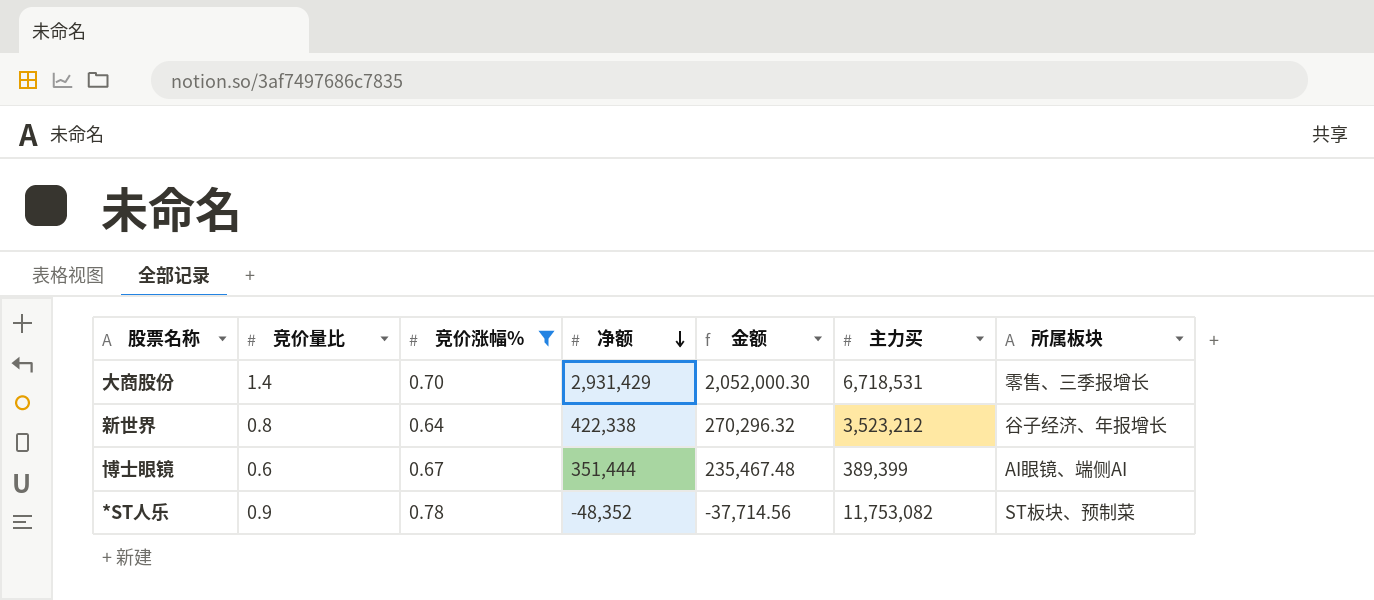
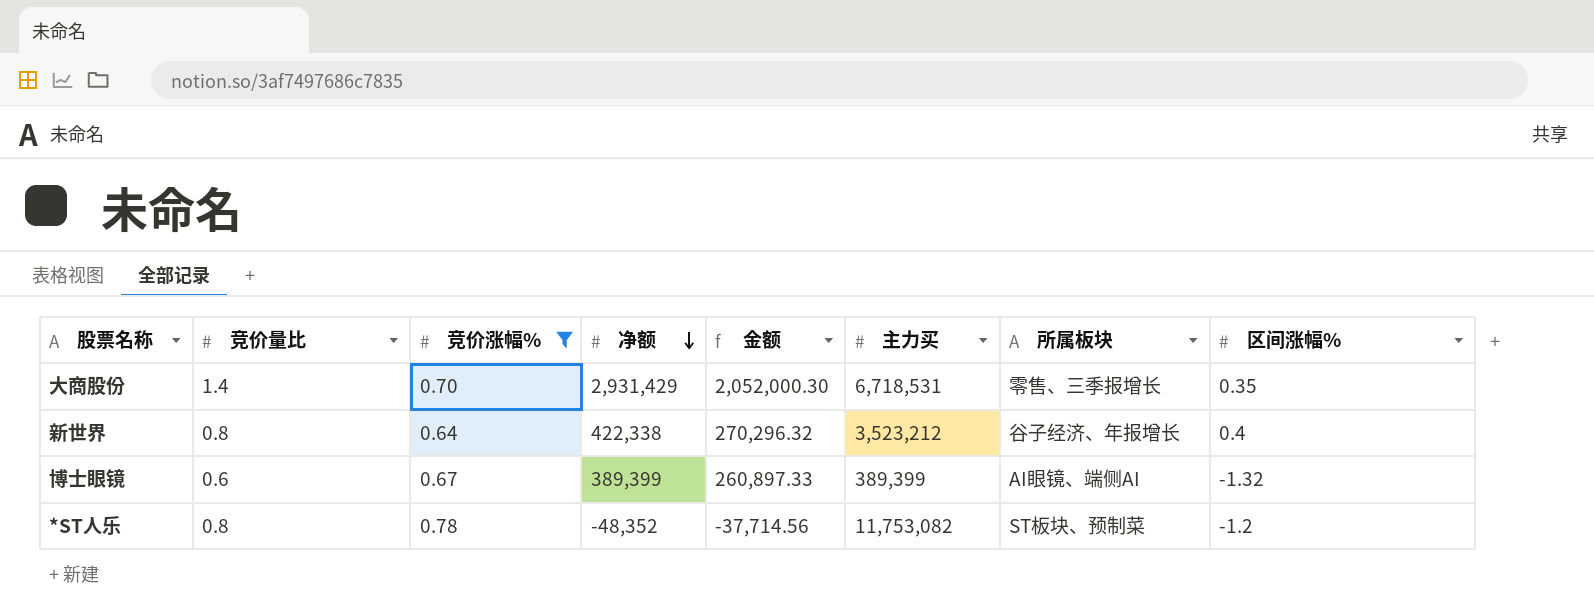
column 区间涨幅% | position: none -> 8
博士眼镜 | 净额: 351,444 -> 389,399
博士眼镜 | 金额: 235,467.48 -> 260,897.33
*ST人乐 | 竞价量比: 0.9 -> 0.8

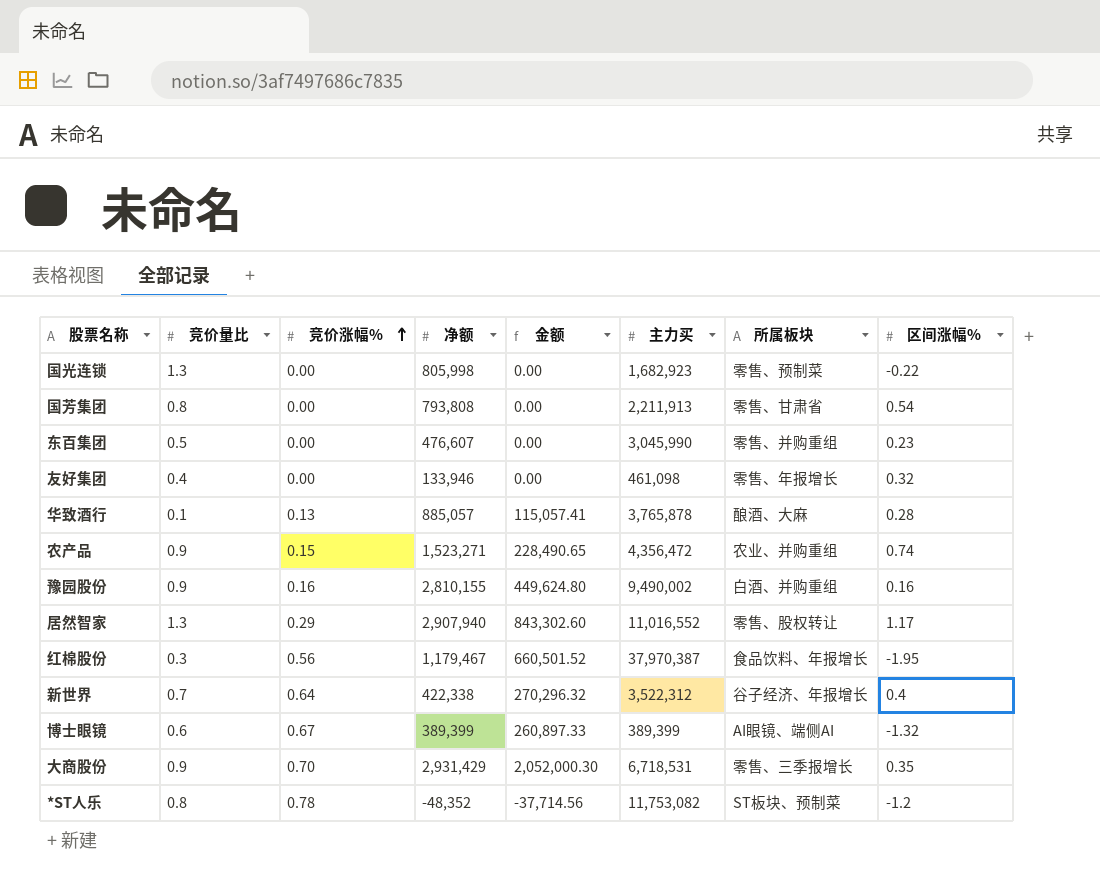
filter: 竞价涨幅% >= 0.64 -> none
row order: 净额 descending -> 竞价涨幅% ascending
新世界 | 竞价量比: 0.8 -> 0.7
新世界 | 主力买: 3,523,212 -> 3,522,312
大商股份 | 竞价量比: 1.4 -> 0.9

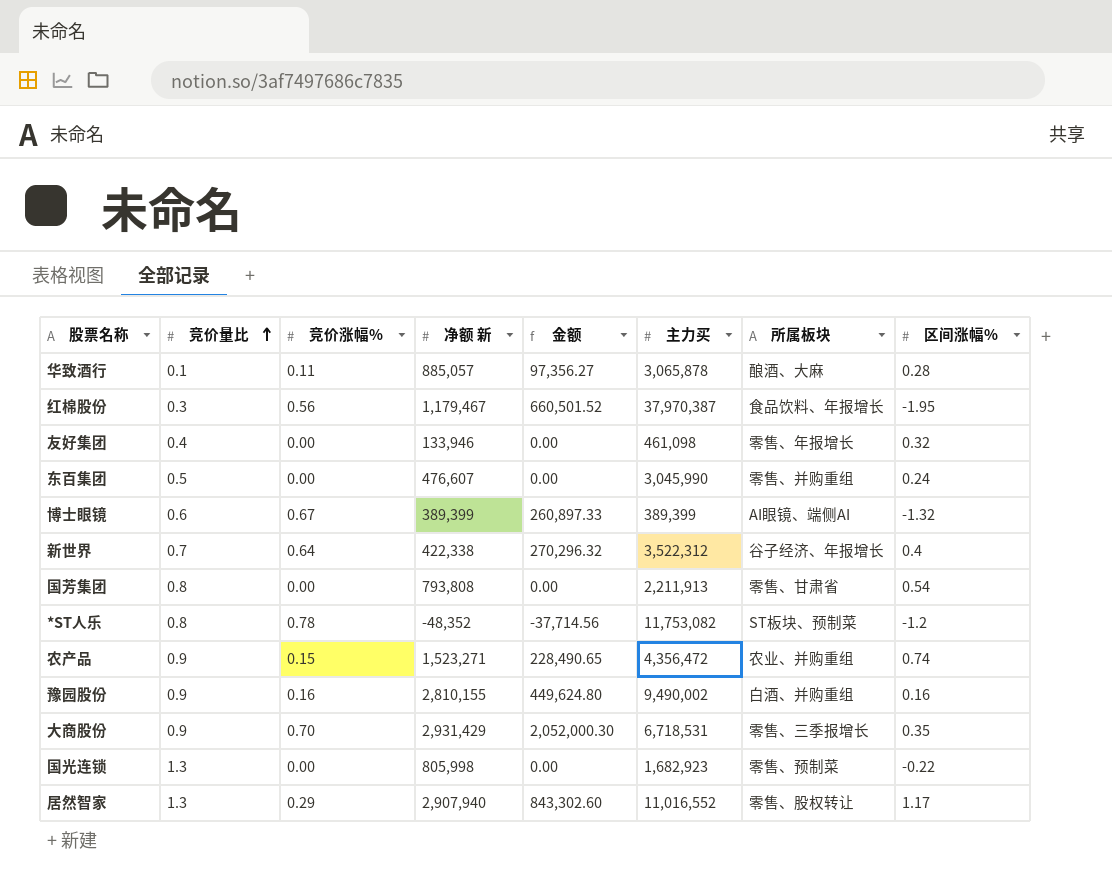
row order: 竞价涨幅% ascending -> 竞价量比 ascending
column name: 净额 -> 净额 新
华致酒行 | 竞价涨幅%: 0.13 -> 0.11
华致酒行 | 金额: 115,057.41 -> 97,356.27
华致酒行 | 主力买: 3,765,878 -> 3,065,878
东百集团 | 区间涨幅%: 0.23 -> 0.24

